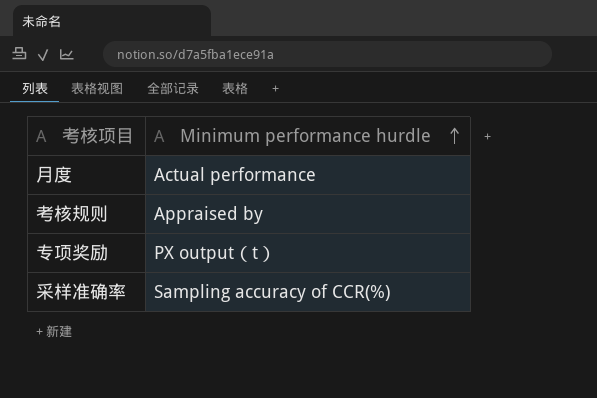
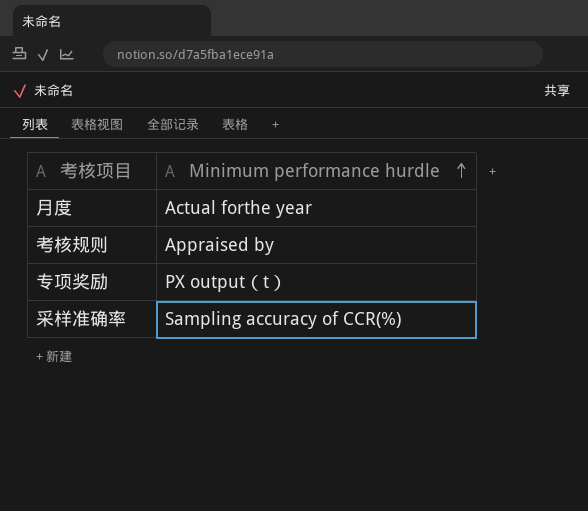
月度 | Minimum performance hurdle: Actual performance -> Actual forthe year

